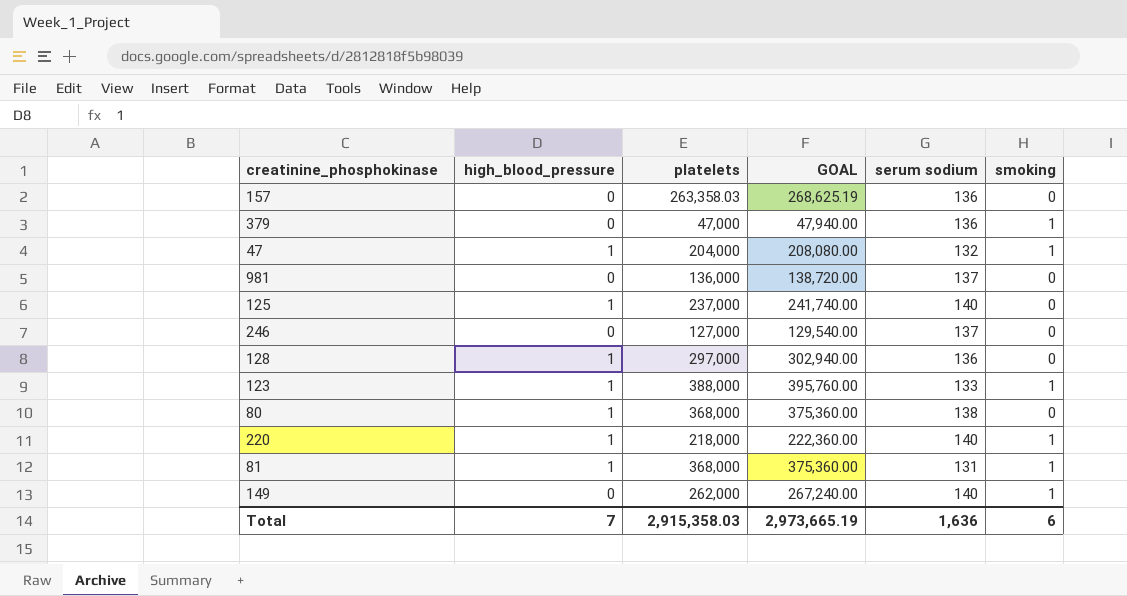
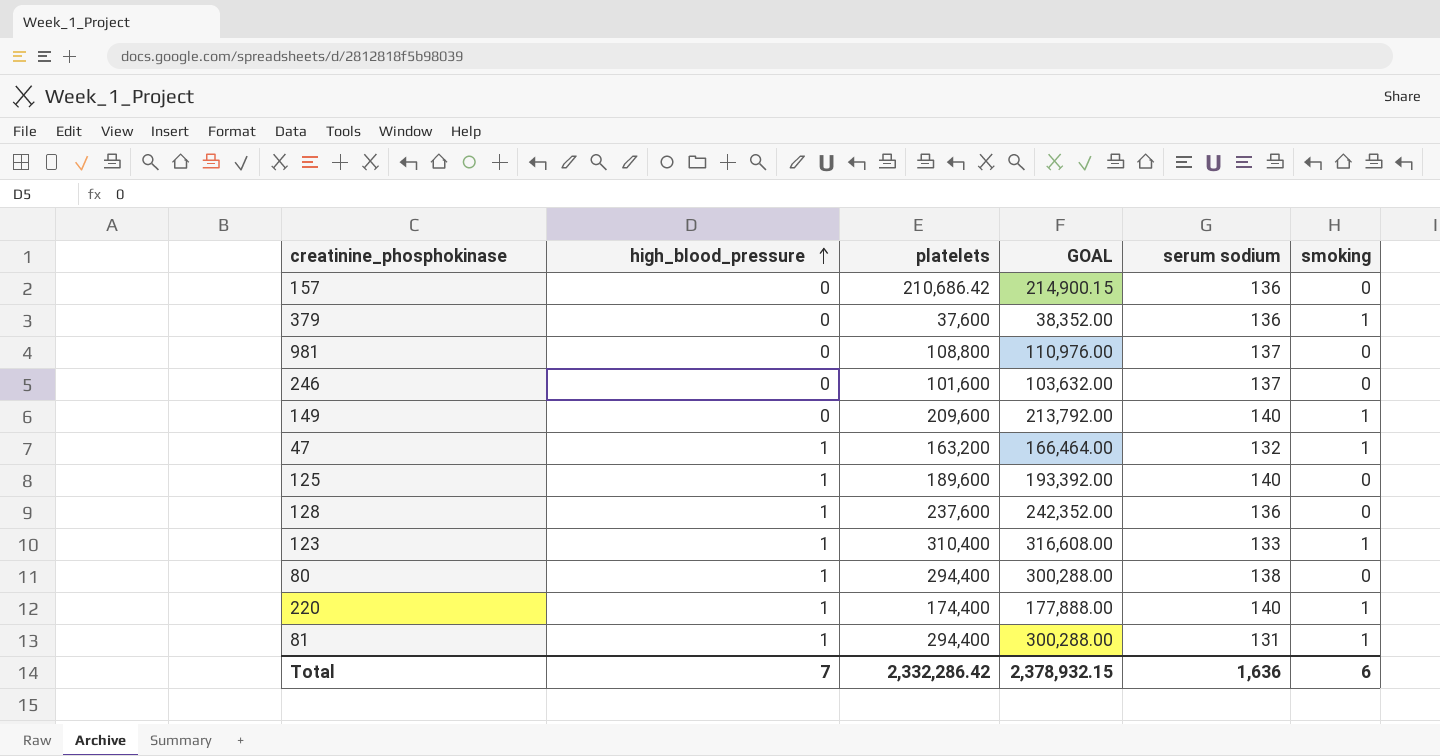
row order: none -> high_blood_pressure ascending
157 | platelets: 263,358.03 -> 210,686.42
157 | GOAL: 268,625.19 -> 214,900.15
379 | platelets: 47,000 -> 37,600
379 | GOAL: 47,940.00 -> 38,352.00
981 | platelets: 136,000 -> 108,800
981 | GOAL: 138,720.00 -> 110,976.00
246 | platelets: 127,000 -> 101,600
246 | GOAL: 129,540.00 -> 103,632.00
149 | platelets: 262,000 -> 209,600
149 | GOAL: 267,240.00 -> 213,792.00
47 | platelets: 204,000 -> 163,200
47 | GOAL: 208,080.00 -> 166,464.00
125 | platelets: 237,000 -> 189,600
125 | GOAL: 241,740.00 -> 193,392.00
128 | platelets: 297,000 -> 237,600
128 | GOAL: 302,940.00 -> 242,352.00
123 | platelets: 388,000 -> 310,400
123 | GOAL: 395,760.00 -> 316,608.00
80 | platelets: 368,000 -> 294,400
80 | GOAL: 375,360.00 -> 300,288.00
220 | platelets: 218,000 -> 174,400
220 | GOAL: 222,360.00 -> 177,888.00
81 | platelets: 368,000 -> 294,400
81 | GOAL: 375,360.00 -> 300,288.00
Total | platelets: 2,915,358.03 -> 2,332,286.42
Total | GOAL: 2,973,665.19 -> 2,378,932.15

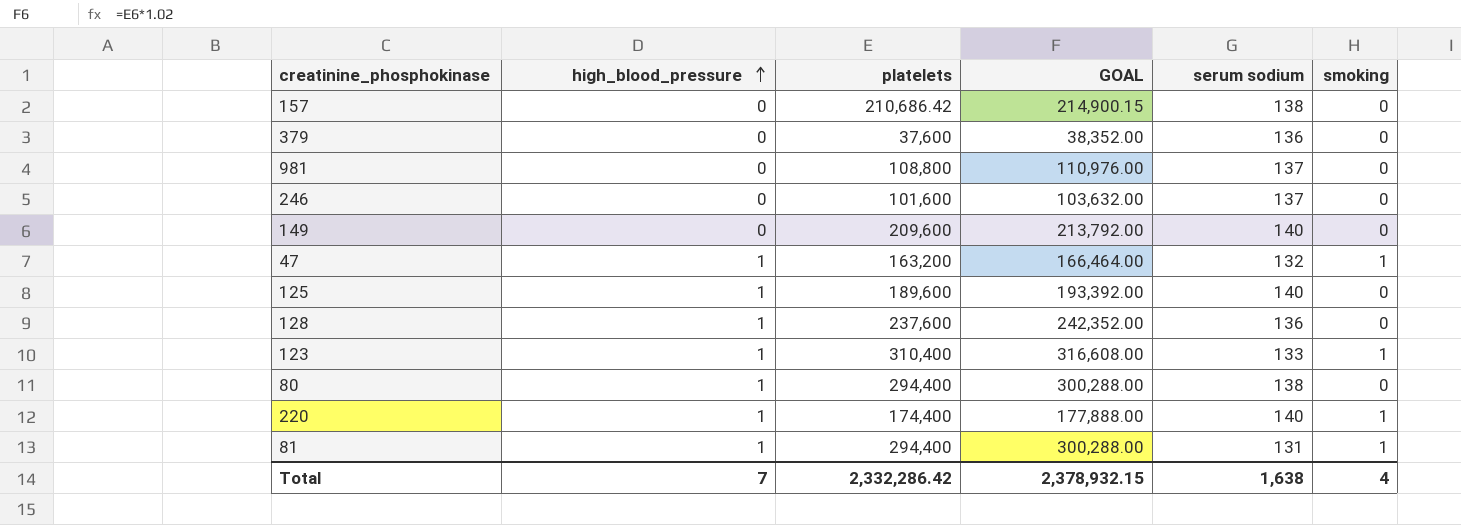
157 | serum sodium: 136 -> 138
379 | smoking: 1 -> 0
149 | smoking: 1 -> 0
Total | serum sodium: 1,636 -> 1,638
Total | smoking: 6 -> 4

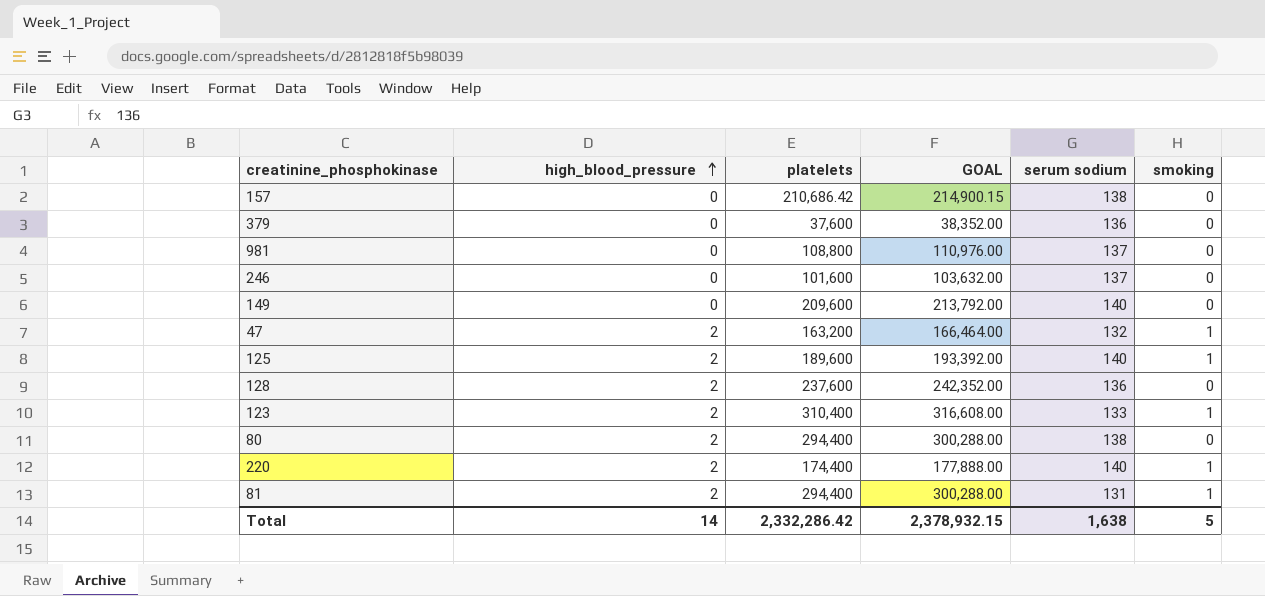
47 | high_blood_pressure: 1 -> 2
125 | high_blood_pressure: 1 -> 2
125 | smoking: 0 -> 1
128 | high_blood_pressure: 1 -> 2
123 | high_blood_pressure: 1 -> 2
80 | high_blood_pressure: 1 -> 2
220 | high_blood_pressure: 1 -> 2
81 | high_blood_pressure: 1 -> 2
Total | high_blood_pressure: 7 -> 14
Total | smoking: 4 -> 5

